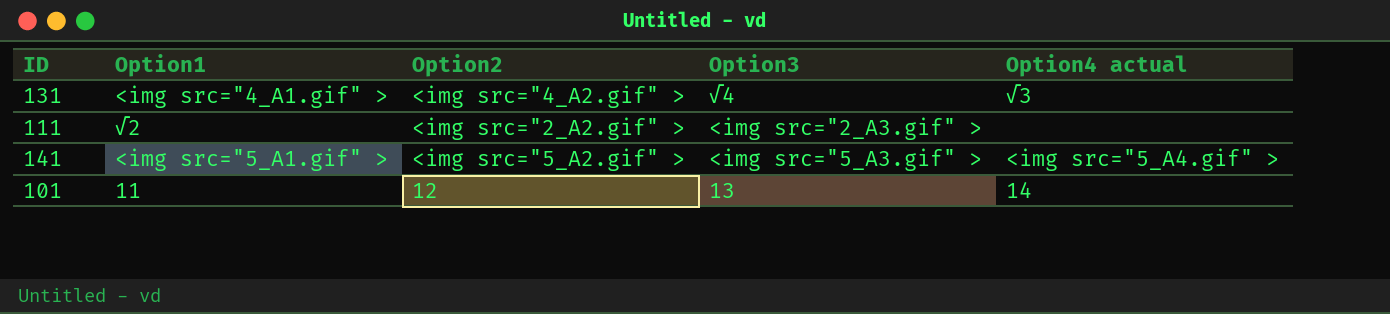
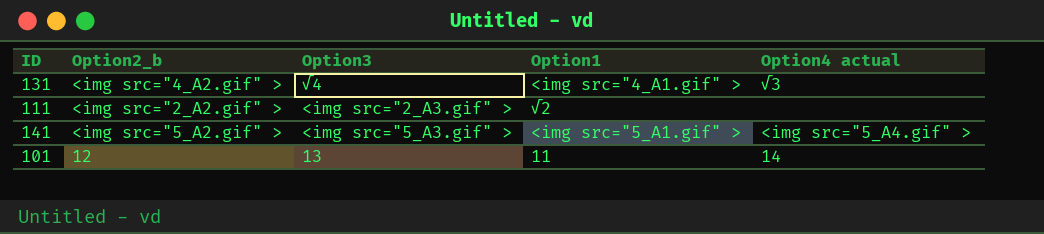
column name: Option2 -> Option2_b
column Option1 | position: 2 -> 4

